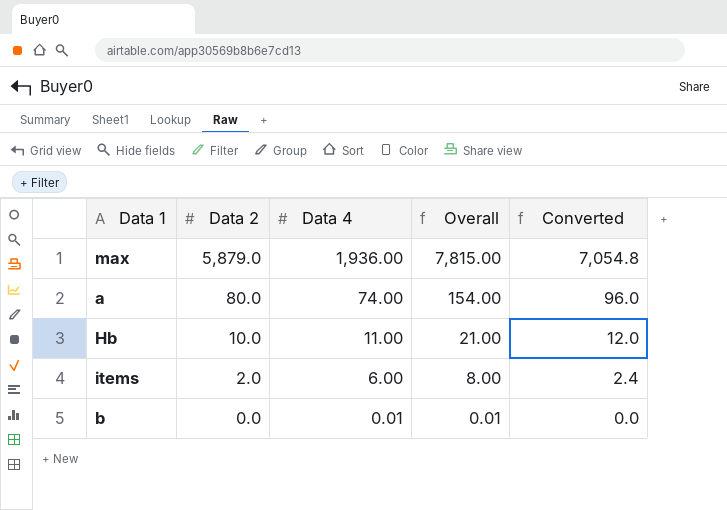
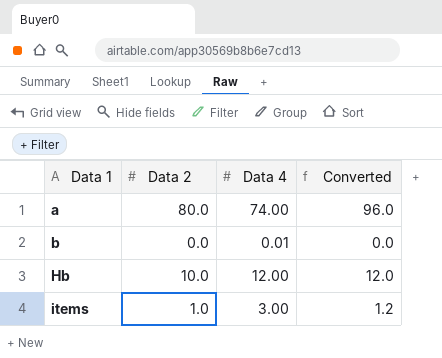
row order: Data 2 descending -> Data 1 ascending
column Overall | formula: [Data 2] + [Data 4] -> none
row max: 5,879.0 | 1,936.00 | 7,815.00 | 7,054.8 -> none
Hb | Data 4: 11.00 -> 12.00
items | Data 2: 2.0 -> 1.0
items | Data 4: 6.00 -> 3.00
items | Converted: 2.4 -> 1.2

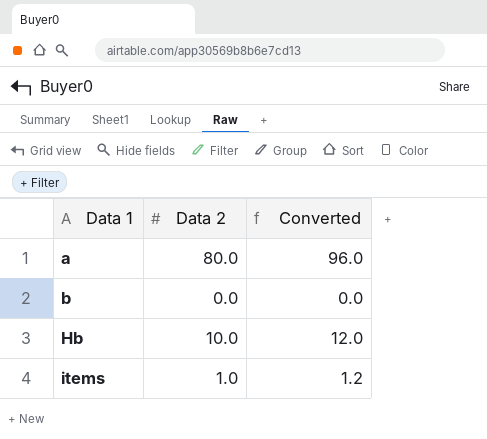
column Data 4 | position: 3 -> none

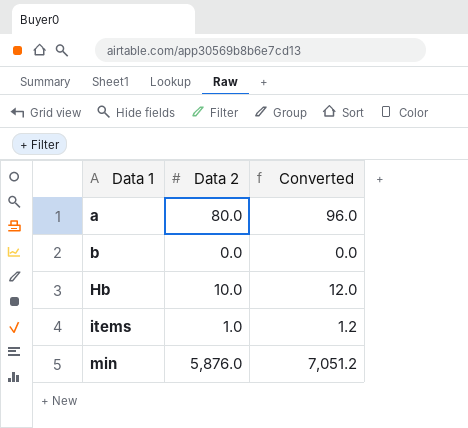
row min: none -> 5,876.0 | 7,051.2

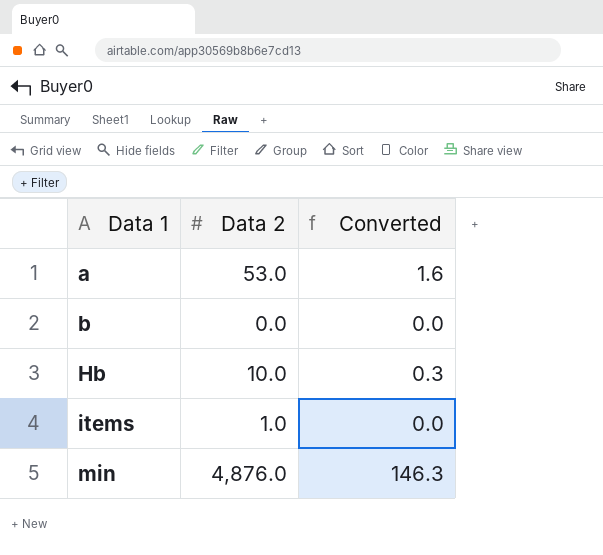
column Converted | formula: [Data 2] * 1.2 -> [Data 2] * 0.03
a | Data 2: 80.0 -> 53.0
min | Data 2: 5,876.0 -> 4,876.0

